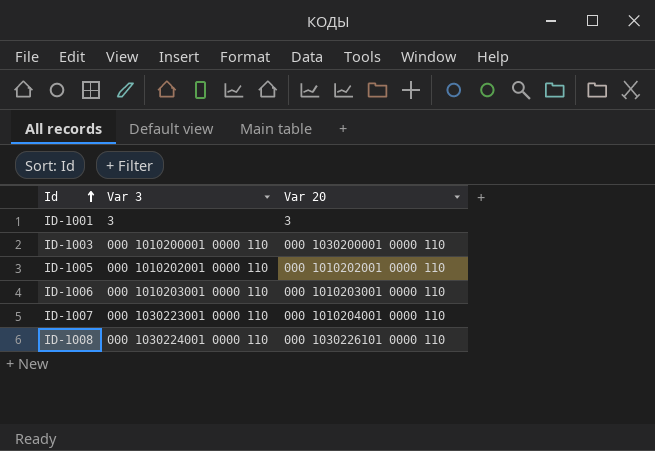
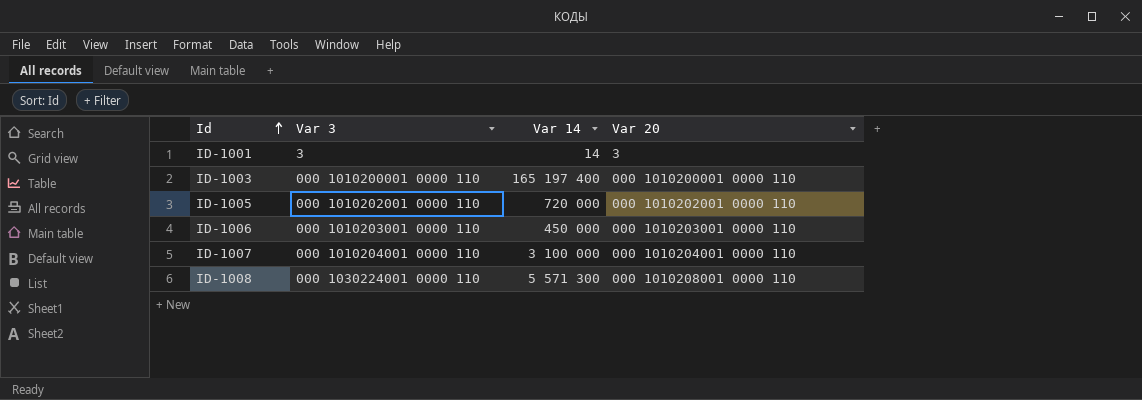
column Var 14 | position: none -> 3
ID-1003 | Var 20: 000 1030200001 0000 110 -> 000 1010200001 0000 110
ID-1007 | Var 3: 000 1030223001 0000 110 -> 000 1010204001 0000 110
ID-1008 | Var 20: 000 1030226101 0000 110 -> 000 1010208001 0000 110

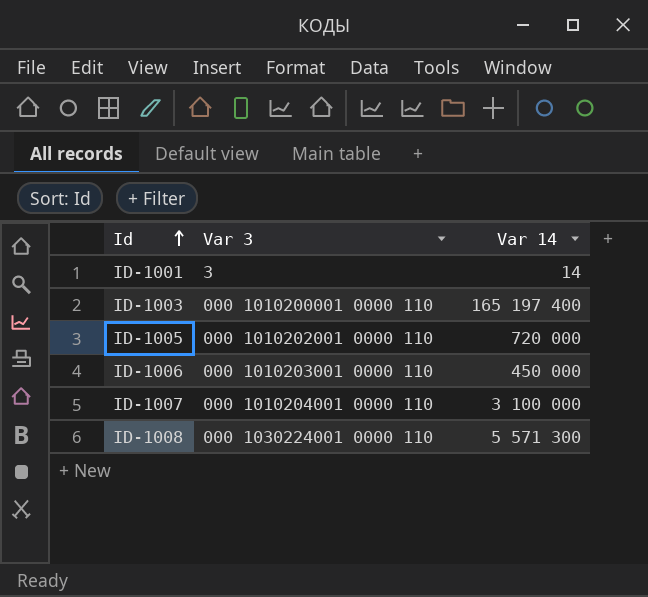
column Var 20 | position: 4 -> none

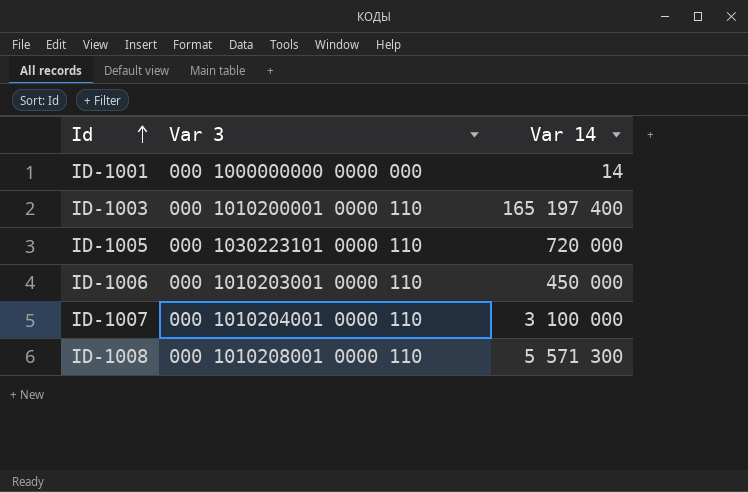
ID-1001 | Var 3: 3 -> 000 1000000000 0000 000
ID-1005 | Var 3: 000 1010202001 0000 110 -> 000 1030223101 0000 110
ID-1008 | Var 3: 000 1030224001 0000 110 -> 000 1010208001 0000 110

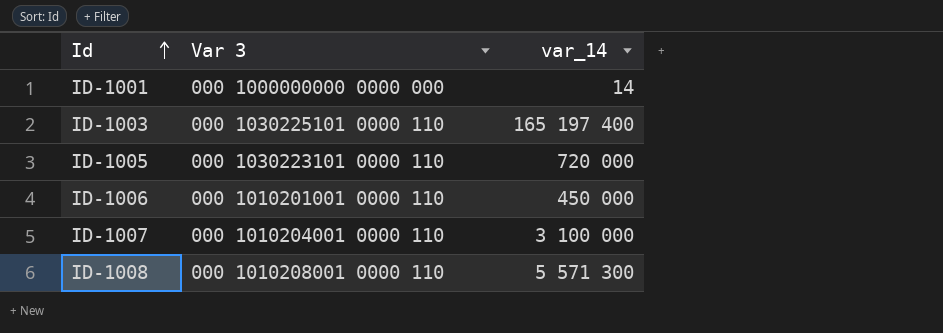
column name: Var 14 -> var_14
ID-1003 | Var 3: 000 1010200001 0000 110 -> 000 1030225101 0000 110
ID-1006 | Var 3: 000 1010203001 0000 110 -> 000 1010201001 0000 110

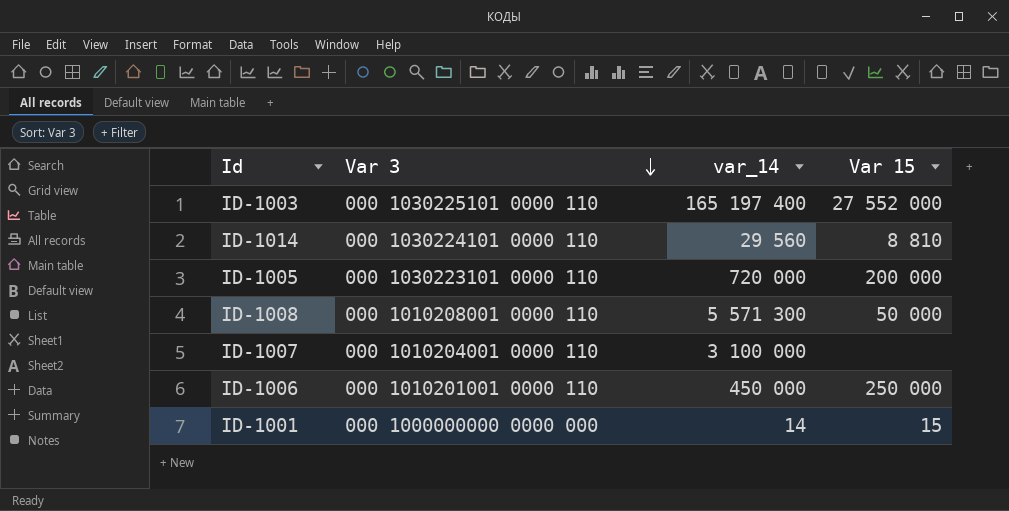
row order: Id ascending -> Var 3 descending
column Var 15 | position: none -> 4
row ID-1014: none -> 000 1030224101 0000 110 | 29 560 | 8 810

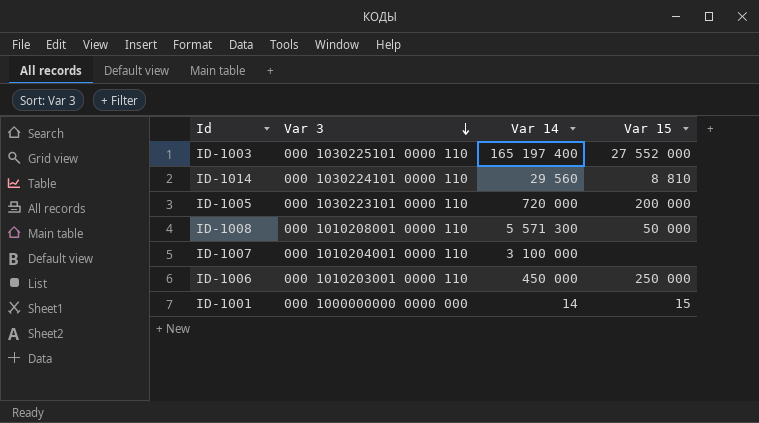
column name: var_14 -> Var 14
ID-1006 | Var 3: 000 1010201001 0000 110 -> 000 1010203001 0000 110

